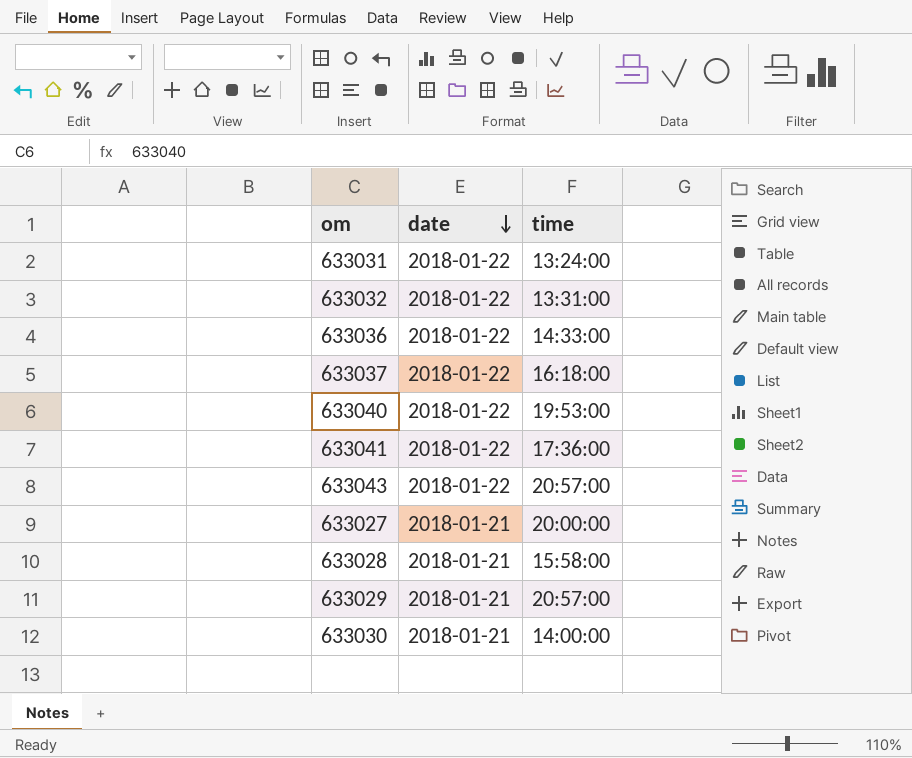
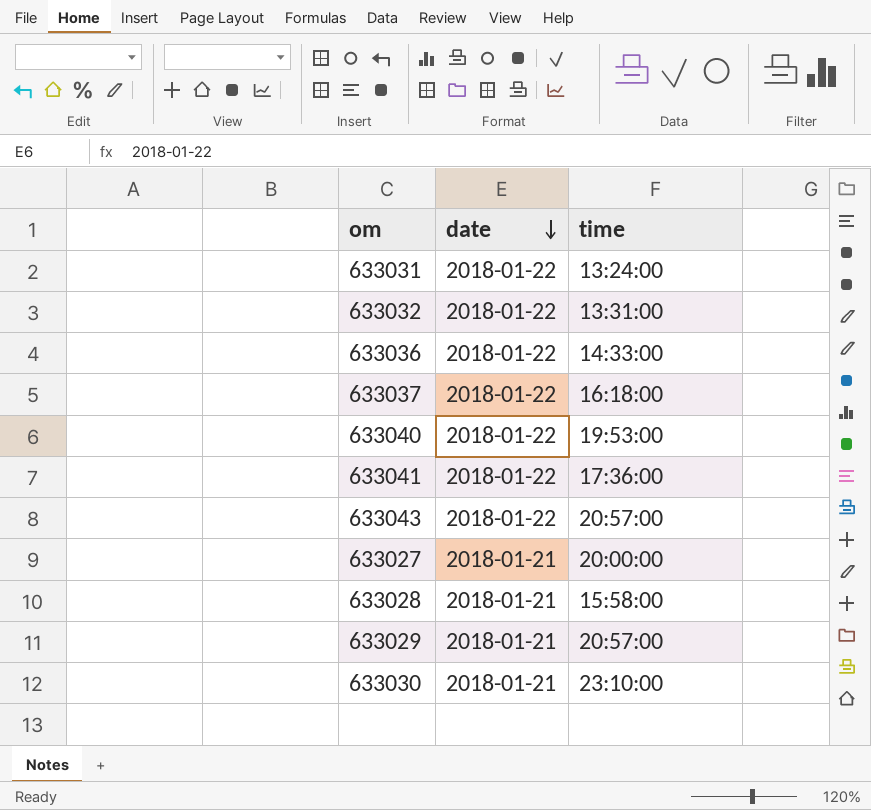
633030 | time: 14:00:00 -> 23:10:00

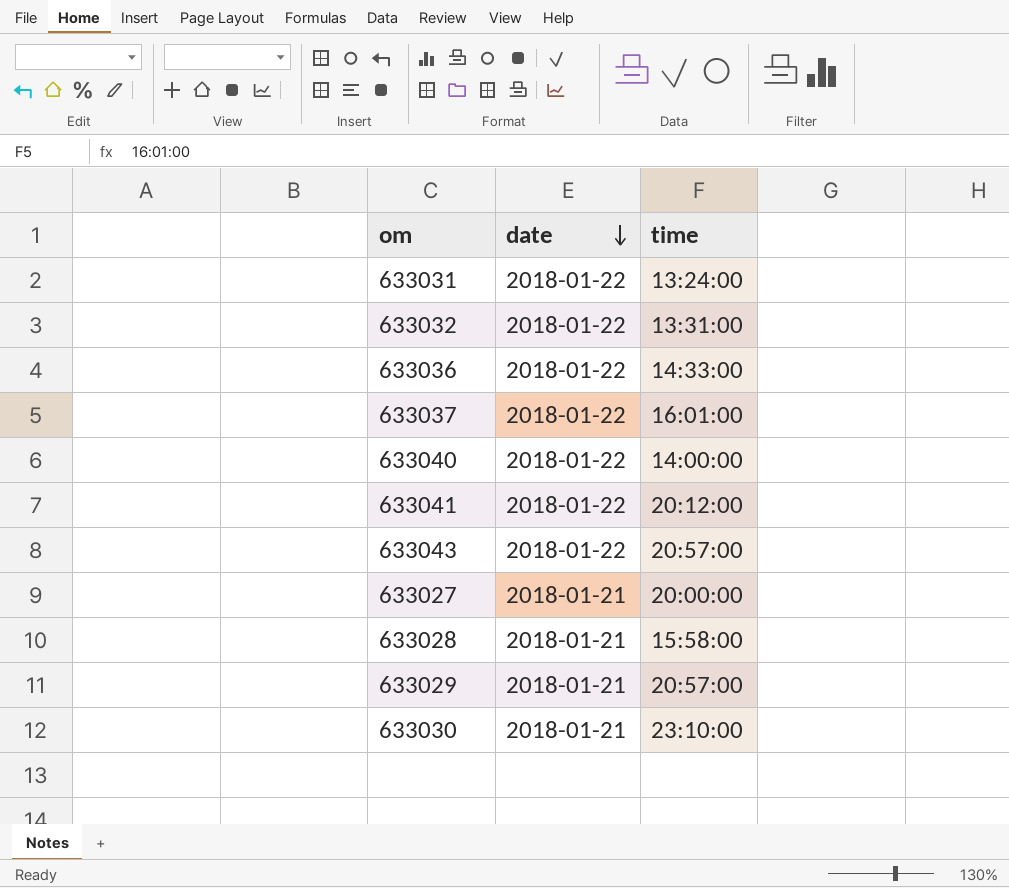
633037 | time: 16:18:00 -> 16:01:00
633040 | time: 19:53:00 -> 14:00:00
633041 | time: 17:36:00 -> 20:12:00

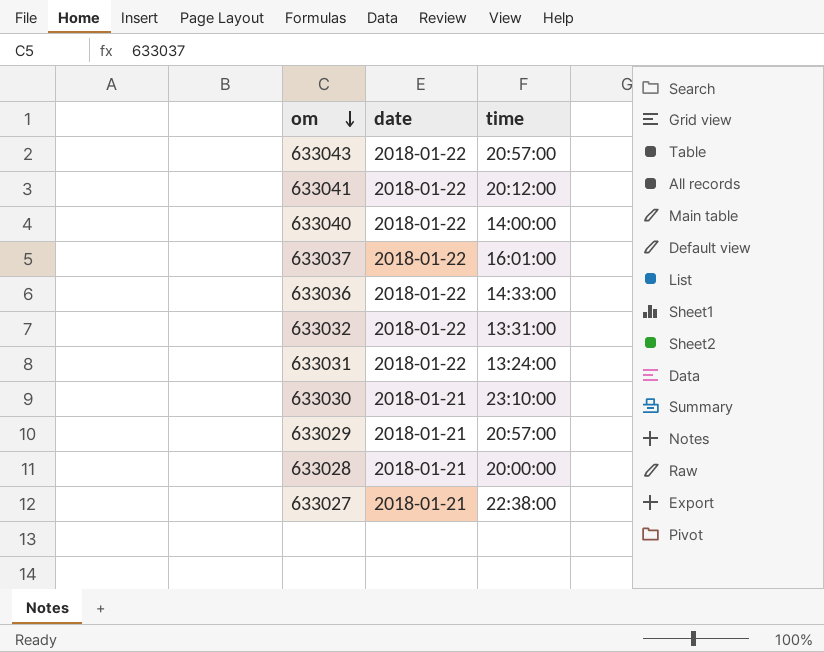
row order: date descending -> om descending
633028 | time: 15:58:00 -> 20:00:00
633027 | time: 20:00:00 -> 22:38:00

